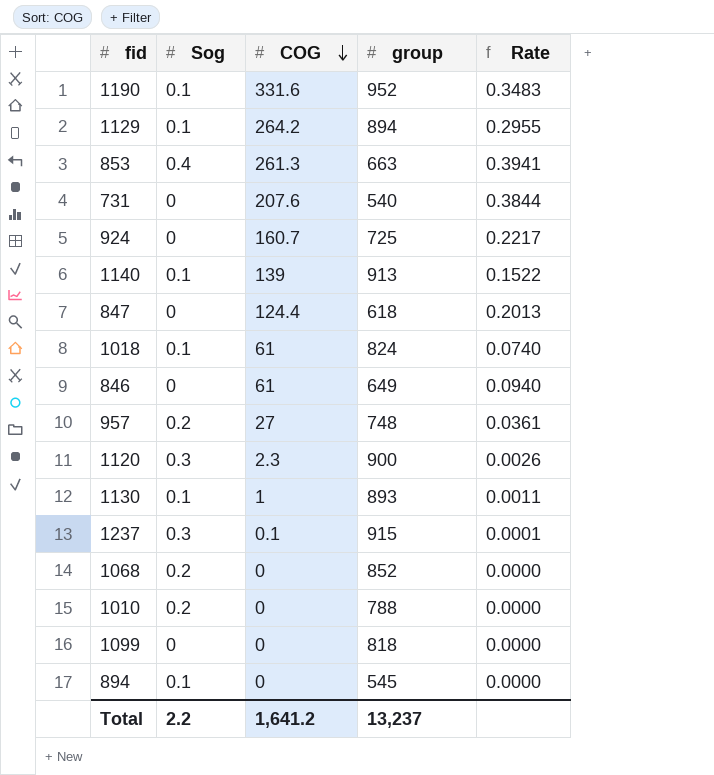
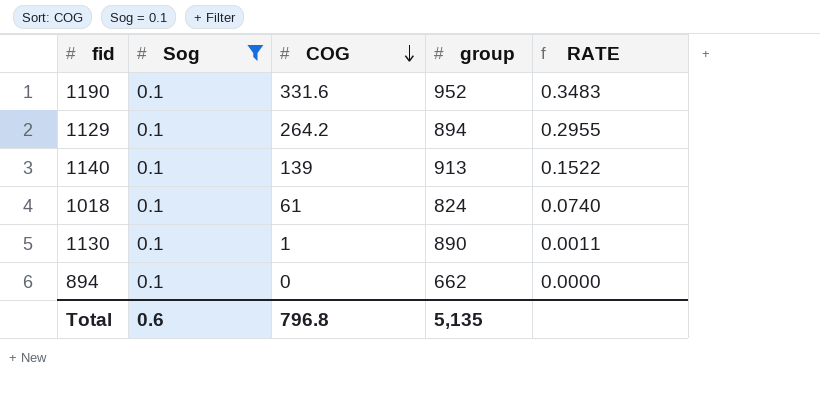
filter: none -> Sog = 0.1
column name: Rate -> RATE
1130 | group: 893 -> 890
894 | group: 545 -> 662
Total | Sog: 2.2 -> 0.6
Total | COG: 1,641.2 -> 796.8
Total | group: 13,237 -> 5,135

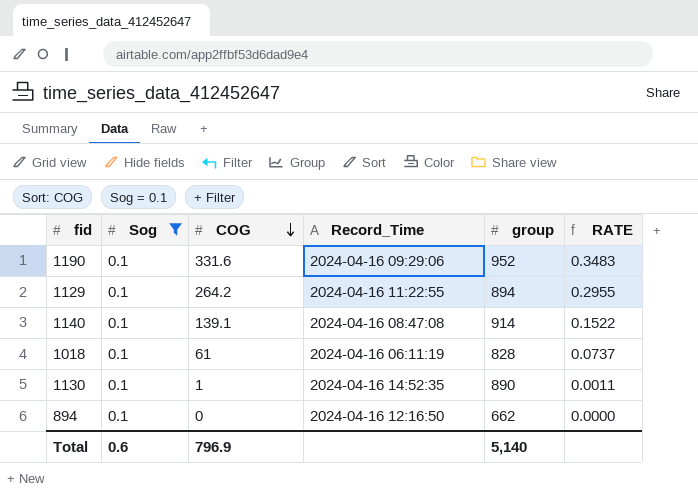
column Record_Time | position: none -> 4
1140 | COG: 139 -> 139.1
1140 | group: 913 -> 914
1018 | group: 824 -> 828
1018 | RATE: 0.0740 -> 0.0737
Total | COG: 796.8 -> 796.9
Total | group: 5,135 -> 5,140

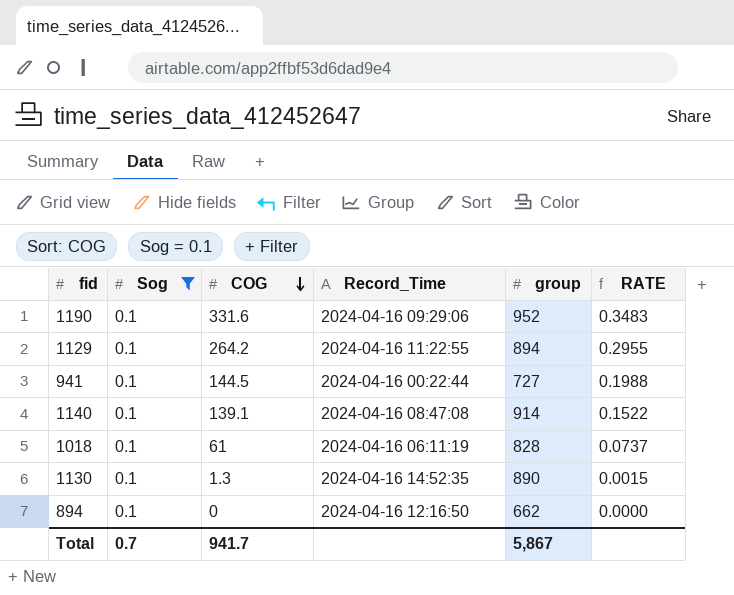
row 941: none -> 0.1 | 144.5 | 2024-04-16 00:22:44 | 727 | 0.1988
1130 | COG: 1 -> 1.3
1130 | RATE: 0.0011 -> 0.0015
Total | Sog: 0.6 -> 0.7
Total | COG: 796.9 -> 941.7
Total | group: 5,140 -> 5,867

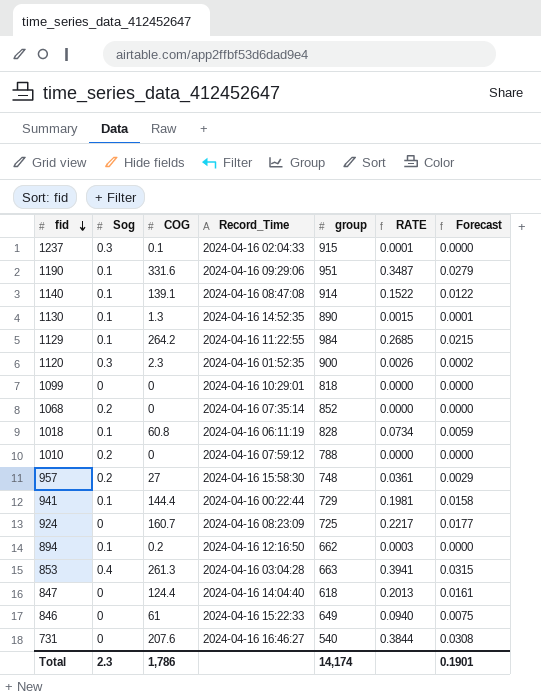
filter: Sog = 0.1 -> none
row order: COG descending -> fid descending
column Forecast | formula: none -> [RATE] * 0.08
1190 | group: 952 -> 951
1190 | RATE: 0.3483 -> 0.3487
1129 | group: 894 -> 984
1129 | RATE: 0.2955 -> 0.2685
1018 | COG: 61 -> 60.8
1018 | RATE: 0.0737 -> 0.0734
941 | COG: 144.5 -> 144.4
941 | group: 727 -> 729
941 | RATE: 0.1988 -> 0.1981
894 | COG: 0 -> 0.2
894 | RATE: 0.0000 -> 0.0003
Total | Sog: 0.7 -> 2.3
Total | COG: 941.7 -> 1,786
Total | group: 5,867 -> 14,174

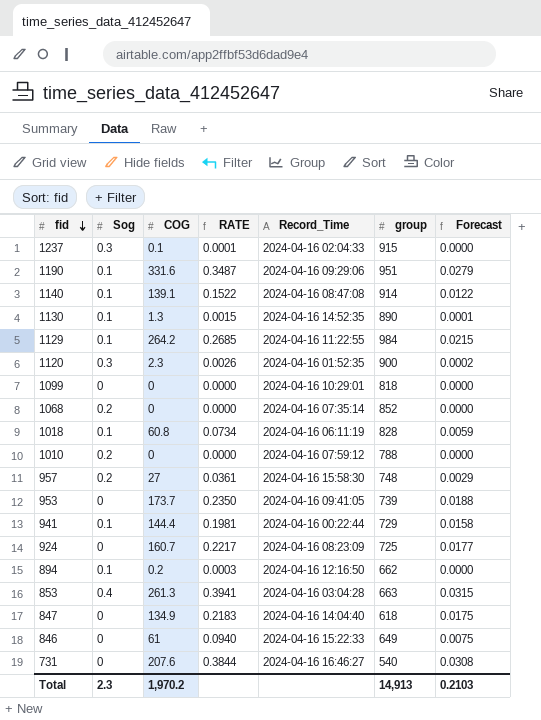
column RATE | position: 6 -> 4
row 953: none -> 0 | 173.7 | 0.2350 | 2024-04-16 09:41:05 | 739 | 0.0188
847 | COG: 124.4 -> 134.9
847 | RATE: 0.2013 -> 0.2183
847 | Forecast: 0.0161 -> 0.0175
Total | COG: 1,786 -> 1,970.2
Total | group: 14,174 -> 14,913
Total | Forecast: 0.1901 -> 0.2103

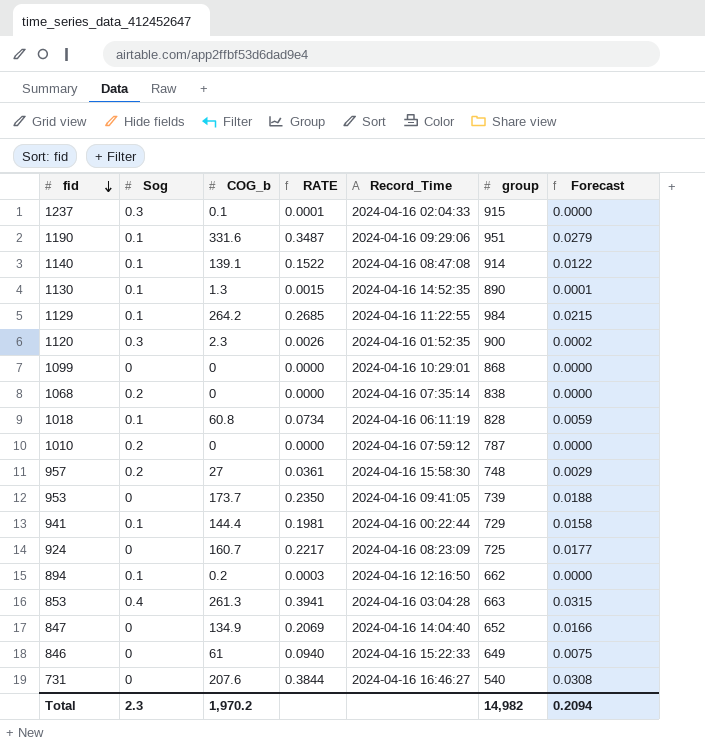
column name: COG -> COG_b
1099 | group: 818 -> 868
1068 | group: 852 -> 838
1010 | group: 788 -> 787
847 | RATE: 0.2183 -> 0.2069
847 | group: 618 -> 652
847 | Forecast: 0.0175 -> 0.0166
Total | group: 14,913 -> 14,982
Total | Forecast: 0.2103 -> 0.2094

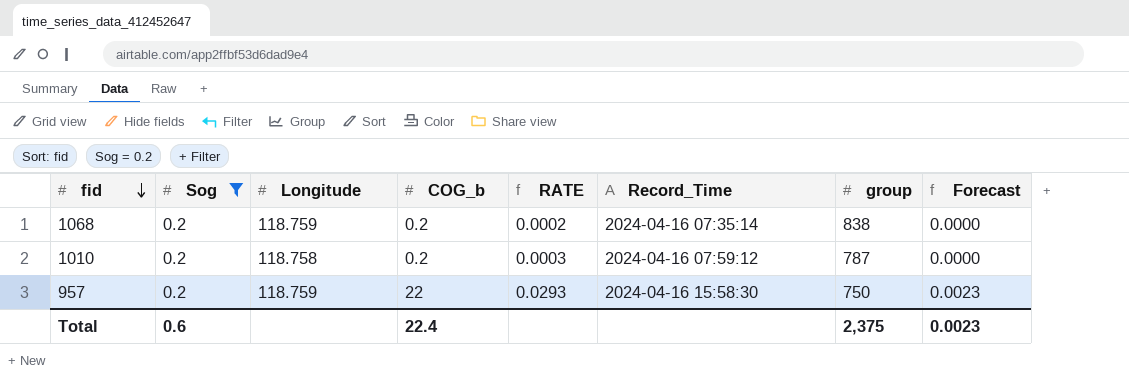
filter: none -> Sog = 0.2
column Longitude | position: none -> 3
1068 | COG_b: 0 -> 0.2
1068 | RATE: 0.0000 -> 0.0002
1010 | COG_b: 0 -> 0.2
1010 | RATE: 0.0000 -> 0.0003
957 | COG_b: 27 -> 22
957 | RATE: 0.0361 -> 0.0293
957 | group: 748 -> 750
957 | Forecast: 0.0029 -> 0.0023
Total | Sog: 2.3 -> 0.6
Total | COG_b: 1,970.2 -> 22.4
Total | group: 14,982 -> 2,375
Total | Forecast: 0.2094 -> 0.0023

